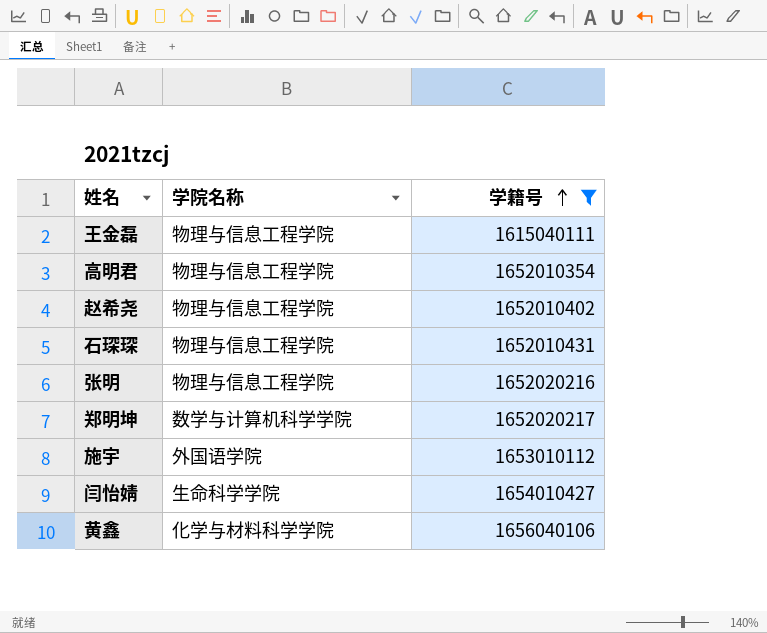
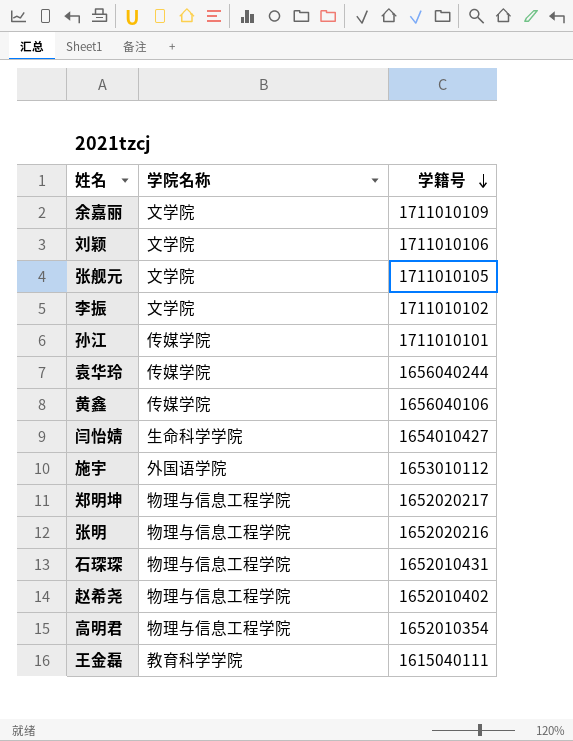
filter: 学籍号 <= 1656040106 -> none
row order: 学籍号 ascending -> 学籍号 descending
黄鑫 | 学院名称: 化学与材料科学学院 -> 传媒学院
郑明坤 | 学院名称: 数学与计算机科学学院 -> 物理与信息工程学院
王金磊 | 学院名称: 物理与信息工程学院 -> 教育科学学院

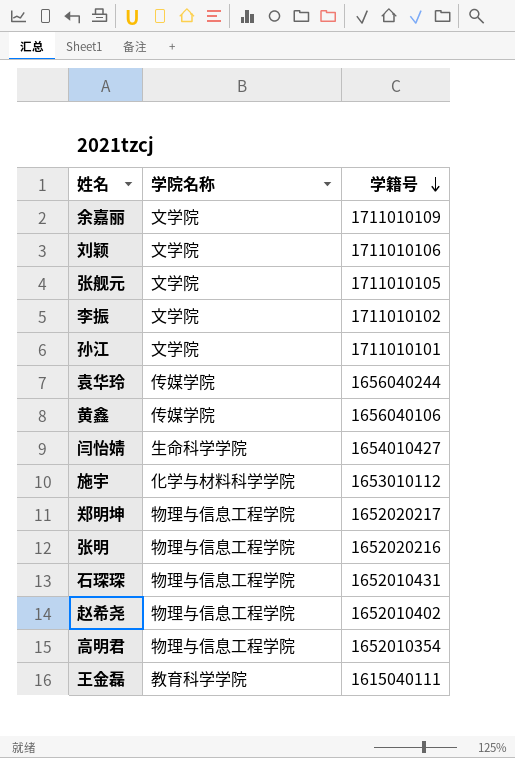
孙江 | 学院名称: 传媒学院 -> 文学院
施宇 | 学院名称: 外国语学院 -> 化学与材料科学学院

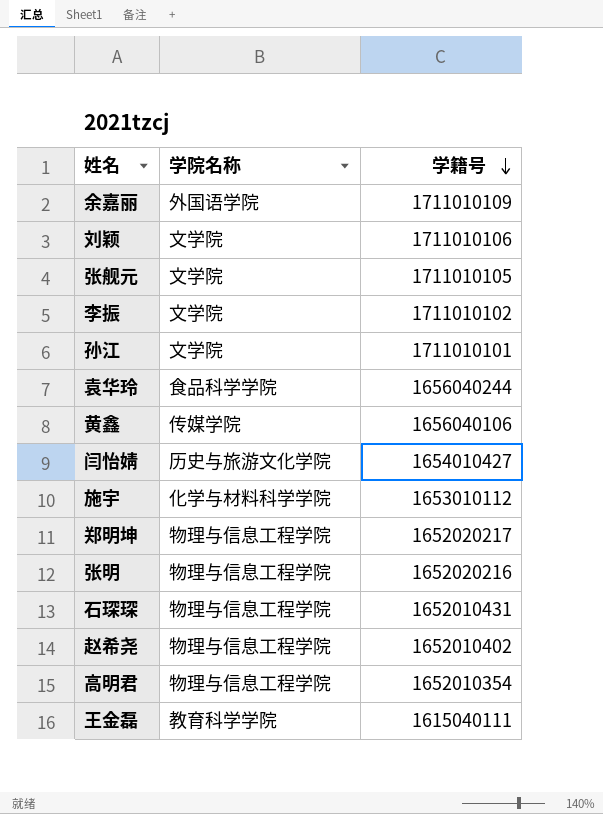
余嘉丽 | 学院名称: 文学院 -> 外国语学院
袁华玲 | 学院名称: 传媒学院 -> 食品科学学院
闫怡婧 | 学院名称: 生命科学学院 -> 历史与旅游文化学院

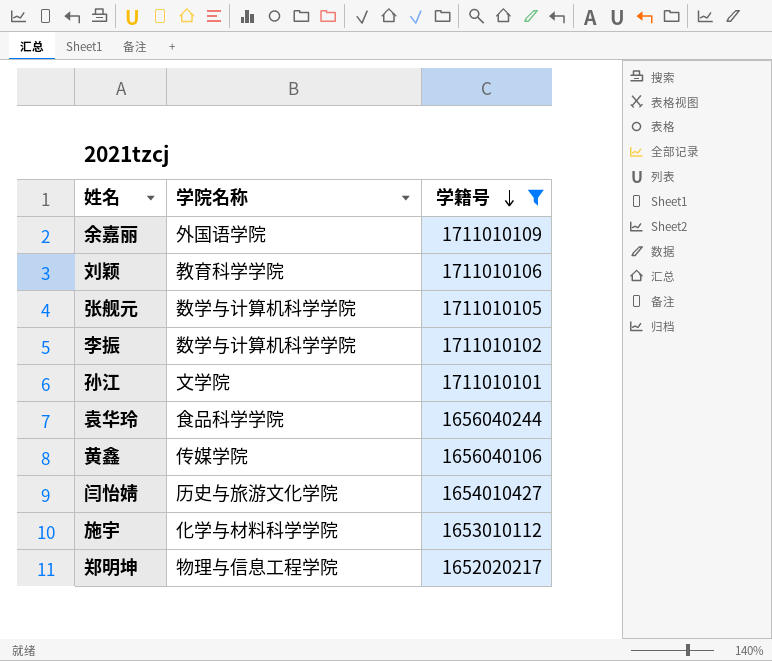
filter: none -> 学籍号 >= 1652020217
刘颖 | 学院名称: 文学院 -> 教育科学学院
张舰元 | 学院名称: 文学院 -> 数学与计算机科学学院
李振 | 学院名称: 文学院 -> 数学与计算机科学学院

